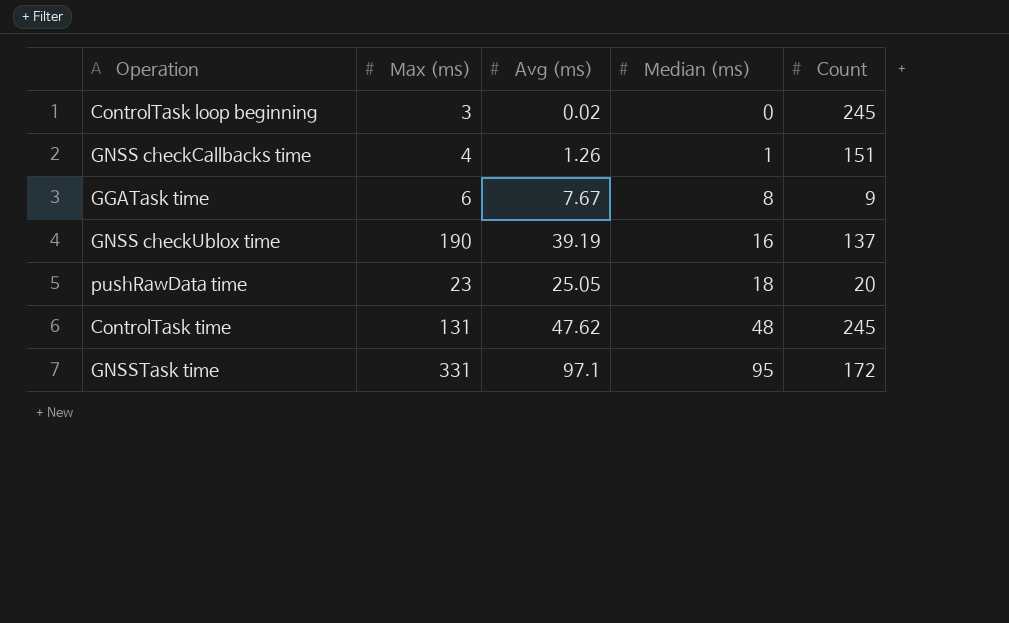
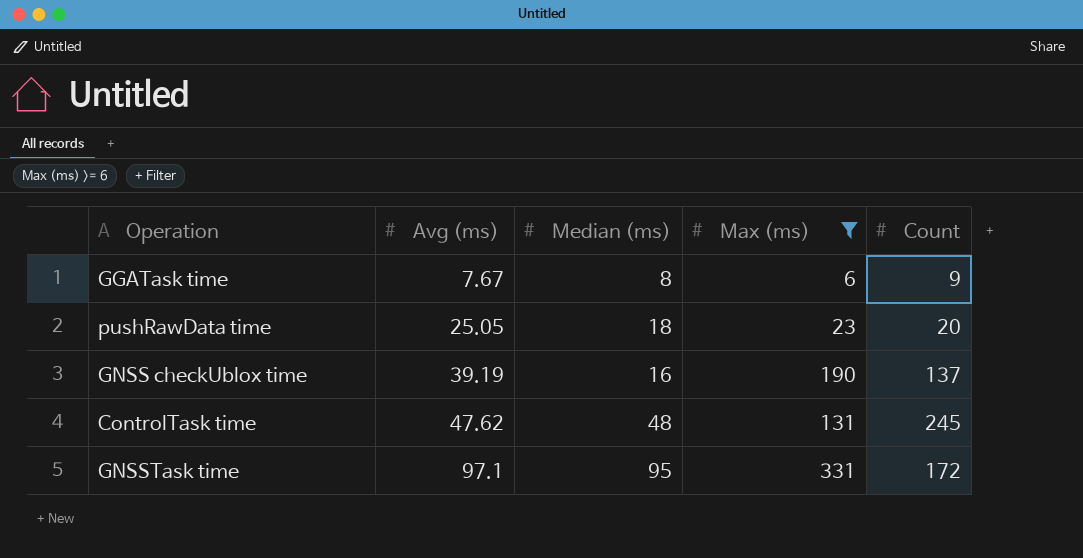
filter: none -> Max (ms) >= 6
row order: Median (ms) ascending -> Avg (ms) ascending
column Max (ms) | position: 2 -> 4

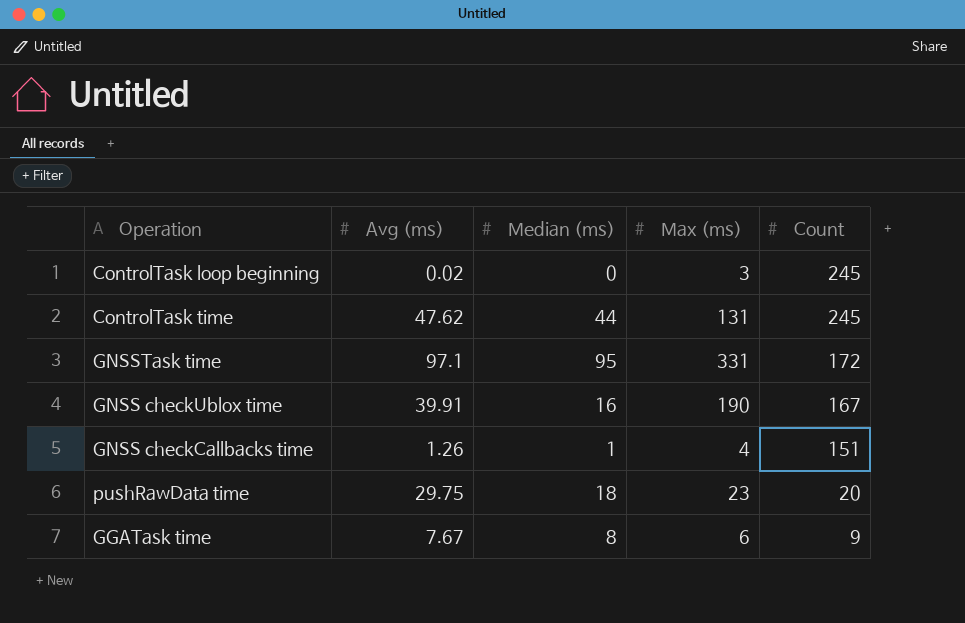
filter: Max (ms) >= 6 -> none
row order: Avg (ms) ascending -> Count descending
ControlTask time | Median (ms): 48 -> 44
GNSS checkUblox time | Avg (ms): 39.19 -> 39.91
GNSS checkUblox time | Count: 137 -> 167
pushRawData time | Avg (ms): 25.05 -> 29.75

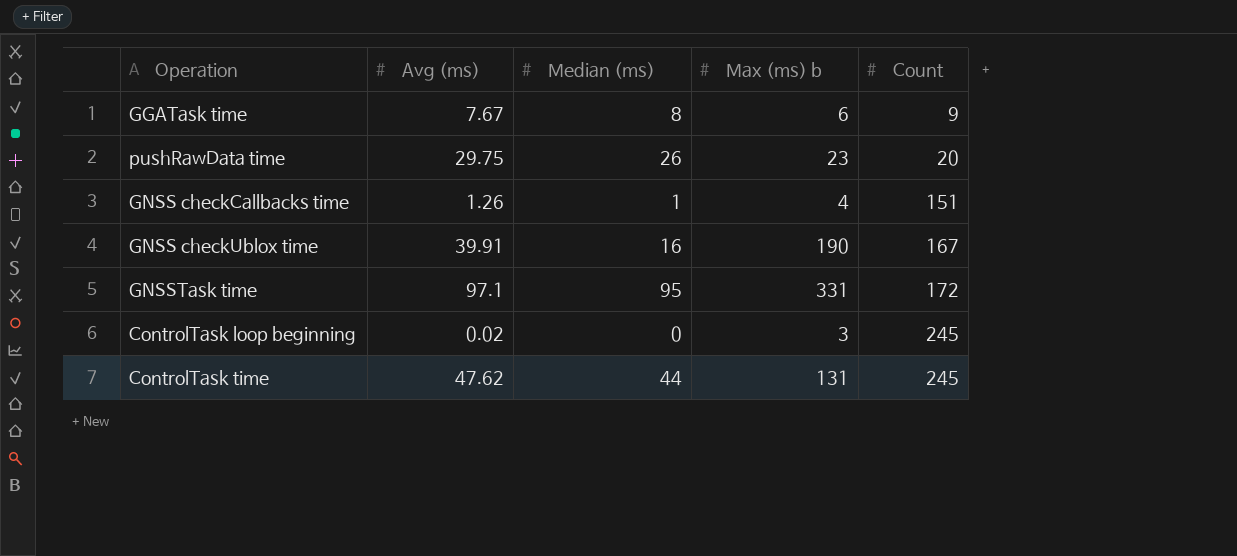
row order: Count descending -> Count ascending
column name: Max (ms) -> Max (ms) b
pushRawData time | Median (ms): 18 -> 26

